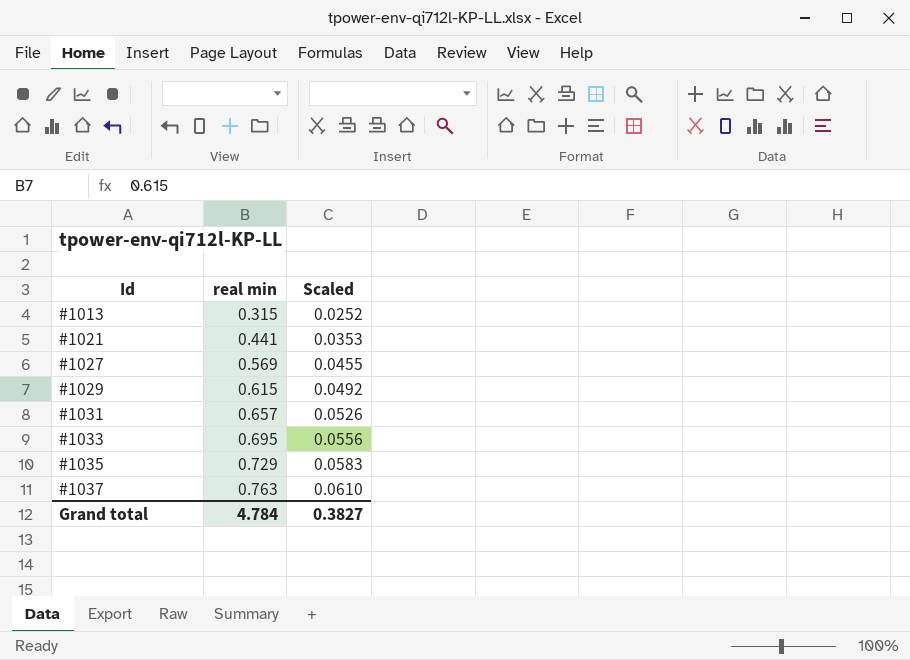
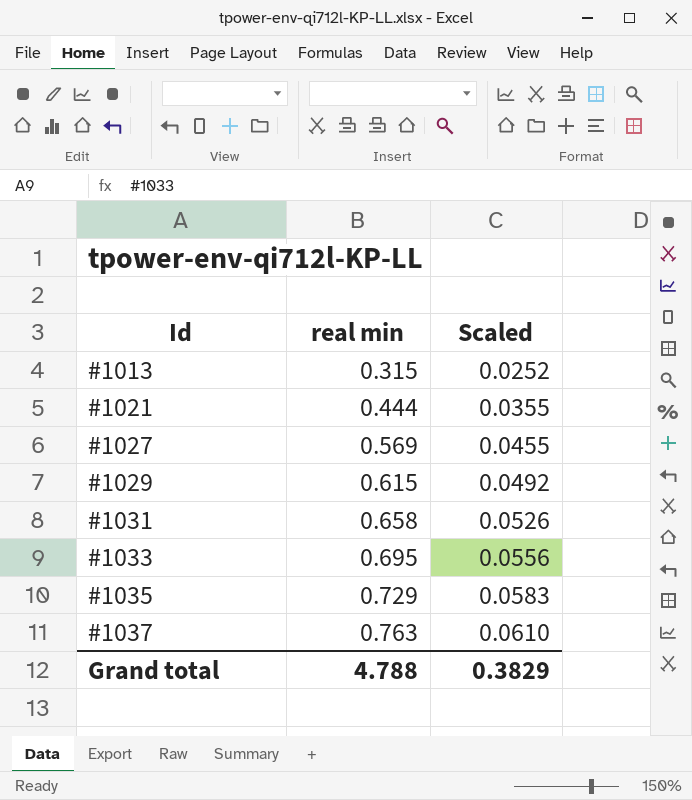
#1021 | real min: 0.441 -> 0.444
#1021 | Scaled: 0.0353 -> 0.0355
#1031 | real min: 0.657 -> 0.658
Grand total | real min: 4.784 -> 4.788
Grand total | Scaled: 0.3827 -> 0.3829

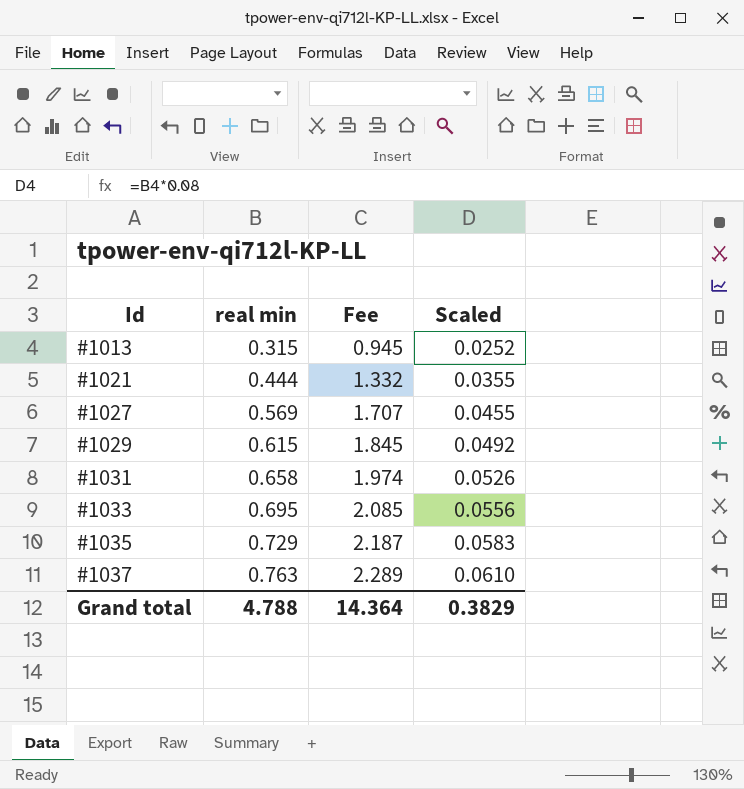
column Fee | formula: none -> [real min] * 3

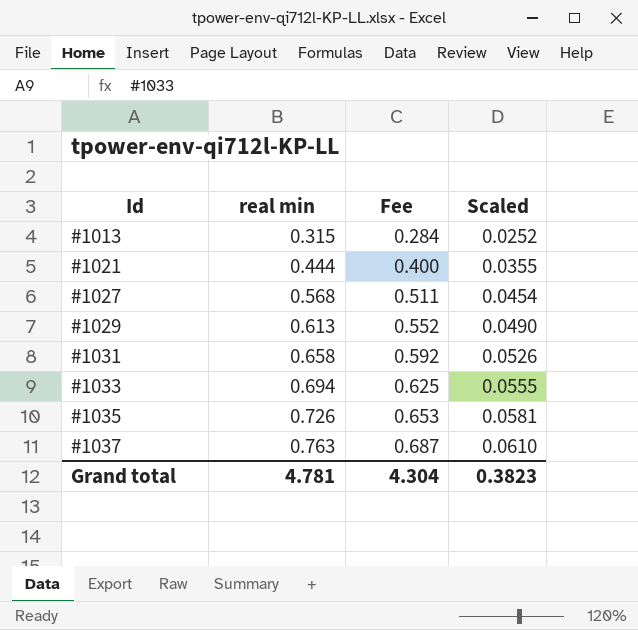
column Fee | formula: [real min] * 3 -> [real min] * 0.9
#1027 | real min: 0.569 -> 0.568
#1027 | Scaled: 0.0455 -> 0.0454
#1029 | real min: 0.615 -> 0.613
#1029 | Scaled: 0.0492 -> 0.0490
#1033 | real min: 0.695 -> 0.694
#1033 | Scaled: 0.0556 -> 0.0555
#1035 | real min: 0.729 -> 0.726
#1035 | Scaled: 0.0583 -> 0.0581
Grand total | real min: 4.788 -> 4.781
Grand total | Fee: 14.364 -> 4.304
Grand total | Scaled: 0.3829 -> 0.3823

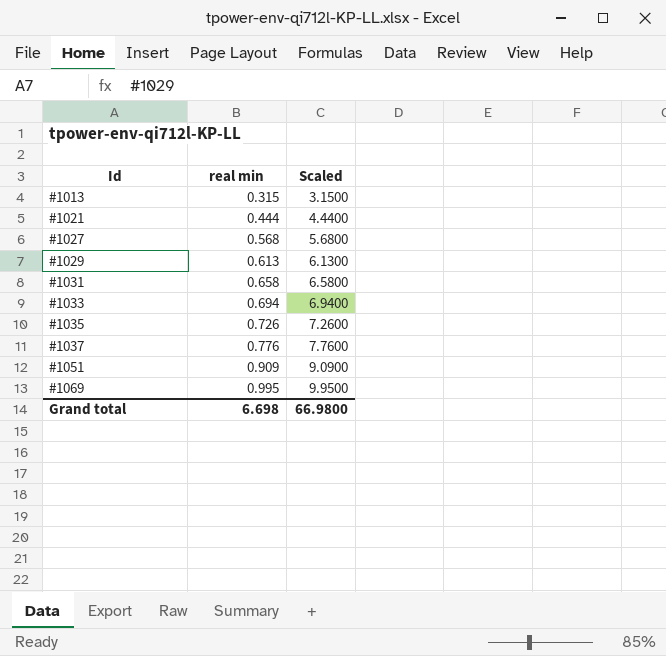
column Fee | formula: [real min] * 0.9 -> none
column Scaled | formula: [real min] * 0.08 -> [real min] * 10
#1037 | real min: 0.763 -> 0.776
row #1051: none -> 0.909 | 9.0900
row #1069: none -> 0.995 | 9.9500
Grand total | real min: 4.781 -> 6.698
Grand total | Scaled: 0.3823 -> 66.9800

